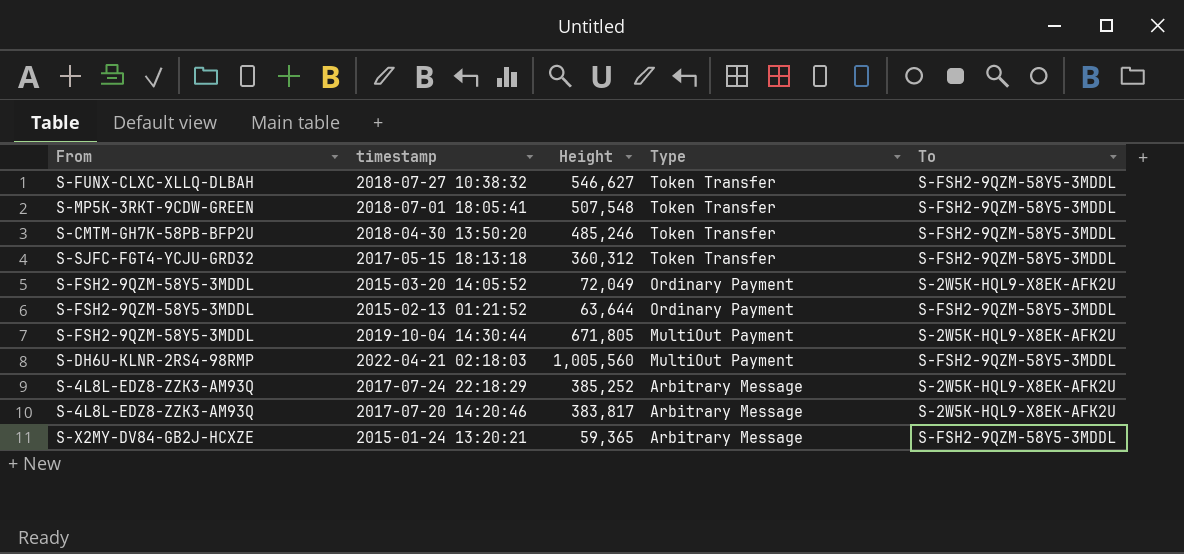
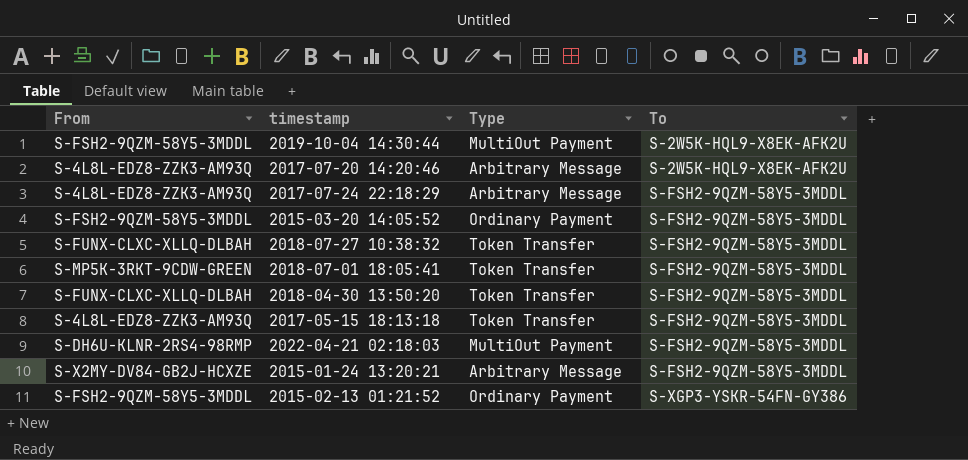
row order: Type descending -> To ascending
column Height | position: 3 -> none
2017-07-24 22:18:29 | To: S-2W5K-HQL9-X8EK-AFK2U -> S-FSH2-9QZM-58Y5-3MDDL
2015-03-20 14:05:52 | To: S-2W5K-HQL9-X8EK-AFK2U -> S-FSH2-9QZM-58Y5-3MDDL
2018-04-30 13:50:20 | From: S-CMTM-GH7K-58PB-BFP2U -> S-FUNX-CLXC-XLLQ-DLBAH
2017-05-15 18:13:18 | From: S-SJFC-FGT4-YCJU-GRD32 -> S-4L8L-EDZ8-ZZK3-AM93Q
2015-02-13 01:21:52 | To: S-FSH2-9QZM-58Y5-3MDDL -> S-XGP3-YSKR-54FN-GY386

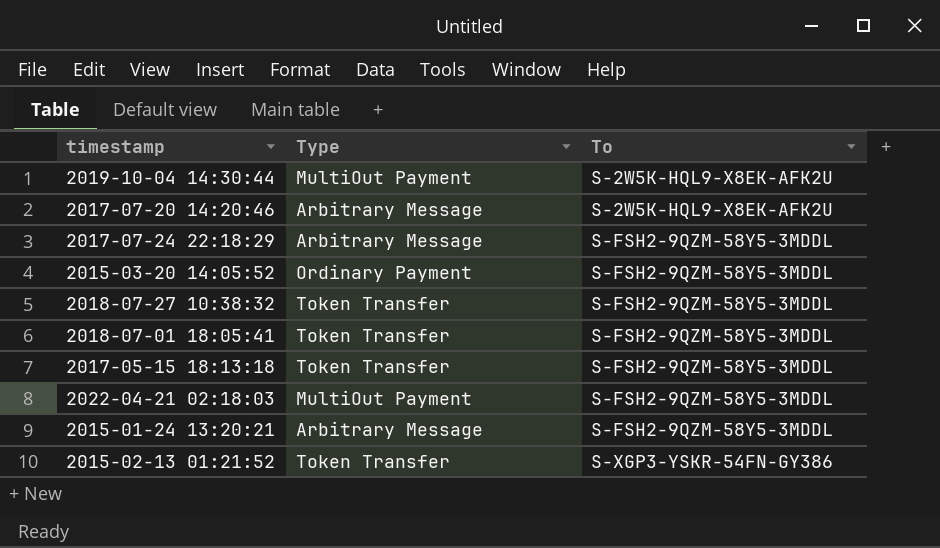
column From | position: 1 -> none
row 2018-04-30 13:50:20: S-FUNX-CLXC-XLLQ-DLBAH | Token Transfer | S-FSH2-9QZM-58Y5-3MDDL -> none
2015-02-13 01:21:52 | Type: Ordinary Payment -> Token Transfer

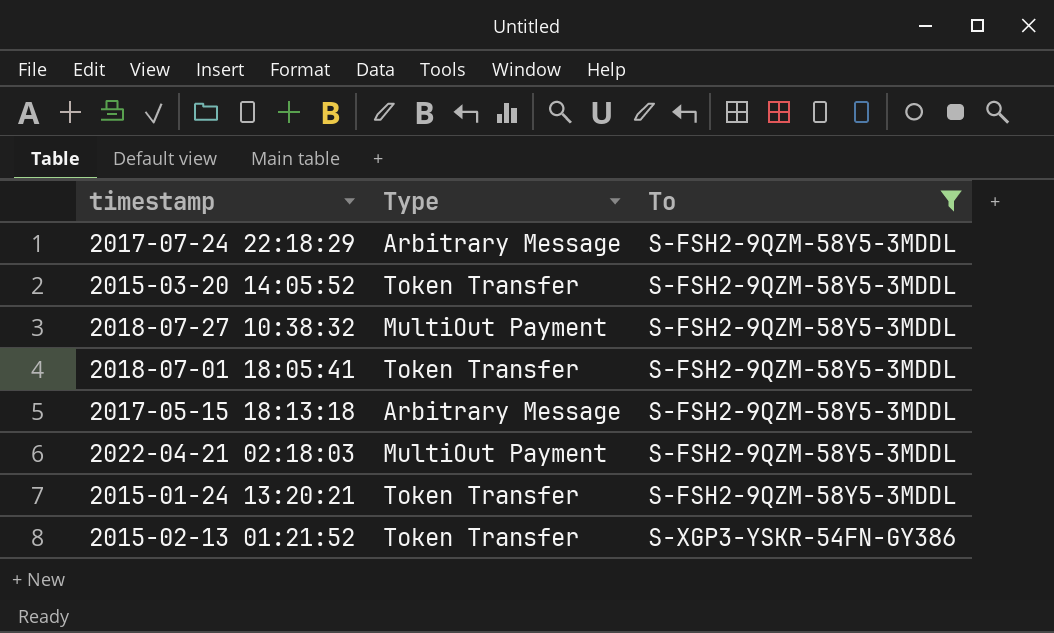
filter: none -> To != S-2W5K-HQL9-X8EK-AFK2U
2015-03-20 14:05:52 | Type: Ordinary Payment -> Token Transfer
2018-07-27 10:38:32 | Type: Token Transfer -> MultiOut Payment
2017-05-15 18:13:18 | Type: Token Transfer -> Arbitrary Message
2015-01-24 13:20:21 | Type: Arbitrary Message -> Token Transfer

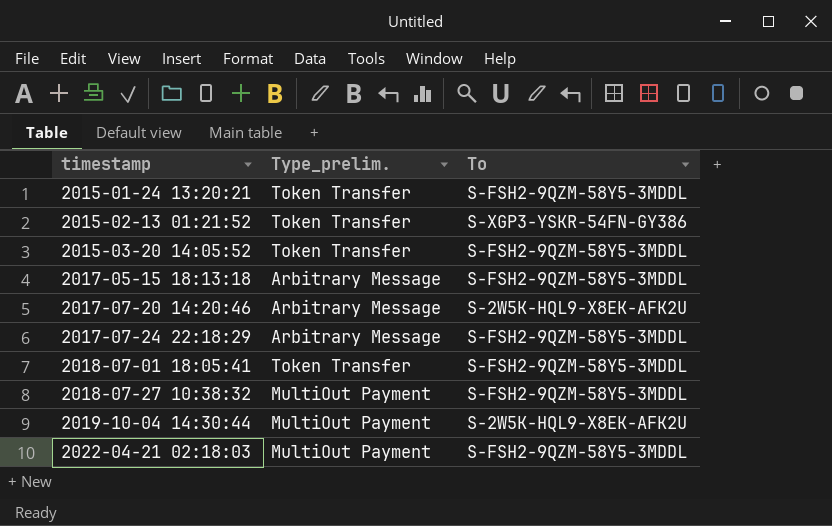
filter: To != S-2W5K-HQL9-X8EK-AFK2U -> none
row order: To ascending -> timestamp ascending
column name: Type -> Type_prelim.

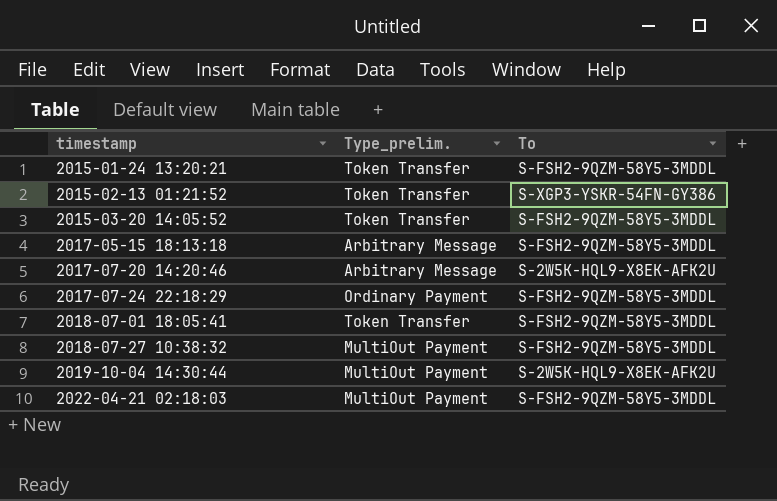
2017-07-24 22:18:29 | Type_prelim.: Arbitrary Message -> Ordinary Payment

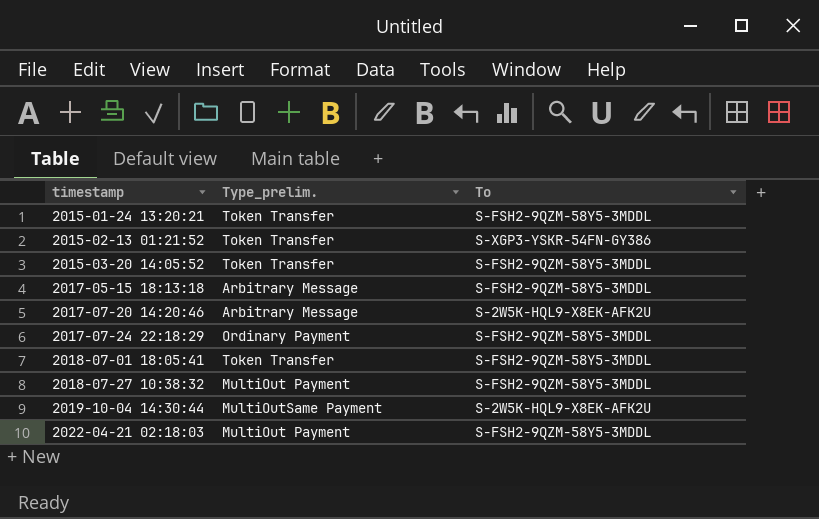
2019-10-04 14:30:44 | Type_prelim.: MultiOut Payment -> MultiOutSame Payment

